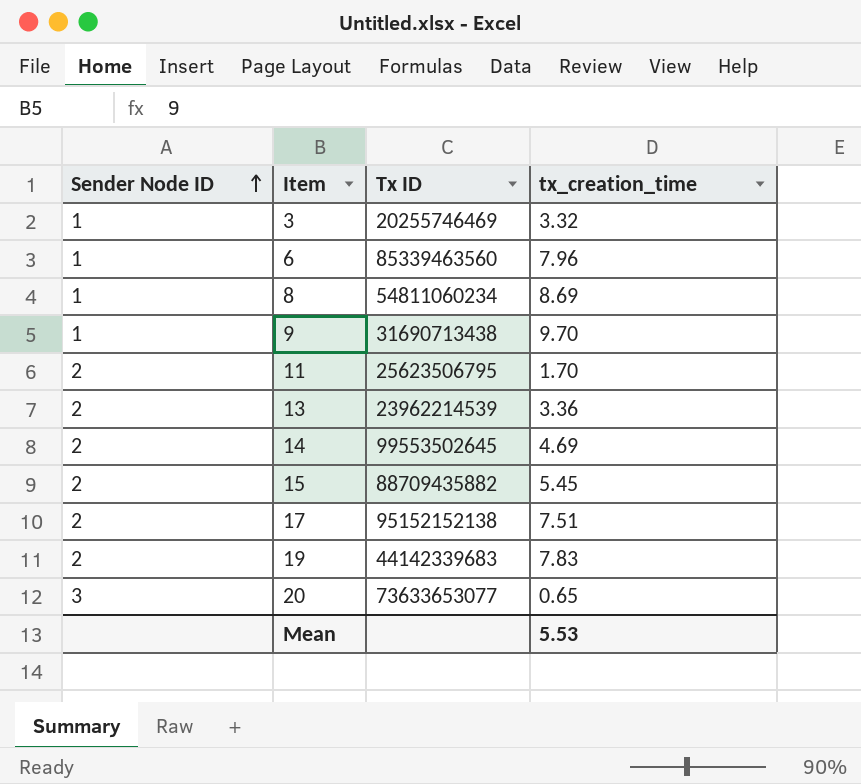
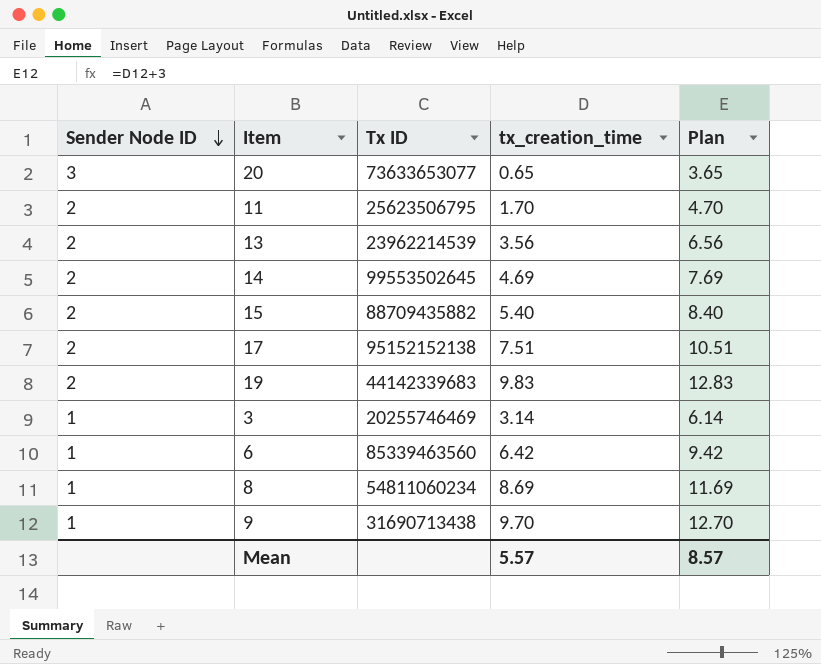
row order: Sender Node ID ascending -> Sender Node ID descending
column Plan | formula: none -> [tx_creation_time] + 3
13 | tx_creation_time: 3.36 -> 3.56
15 | tx_creation_time: 5.45 -> 5.40
19 | tx_creation_time: 7.83 -> 9.83
3 | tx_creation_time: 3.32 -> 3.14
6 | tx_creation_time: 7.96 -> 6.42
Mean | tx_creation_time: 5.53 -> 5.57

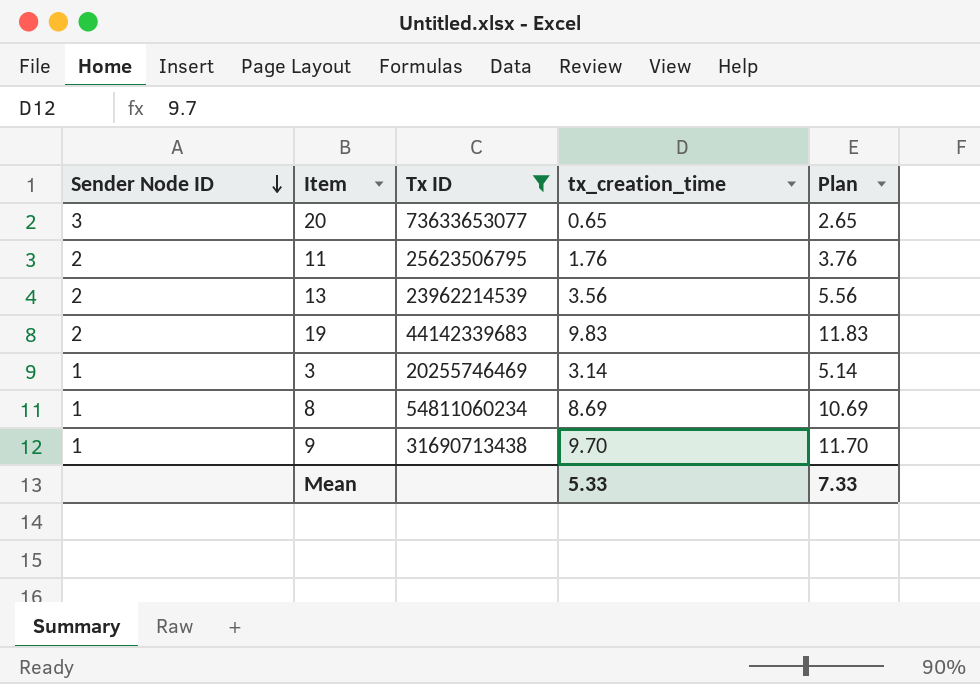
filter: none -> Tx ID <= 73633653077
column Plan | formula: [tx_creation_time] + 3 -> [tx_creation_time] + 2
11 | tx_creation_time: 1.70 -> 1.76
Mean | tx_creation_time: 5.57 -> 5.33
Mean | Plan: 8.57 -> 7.33

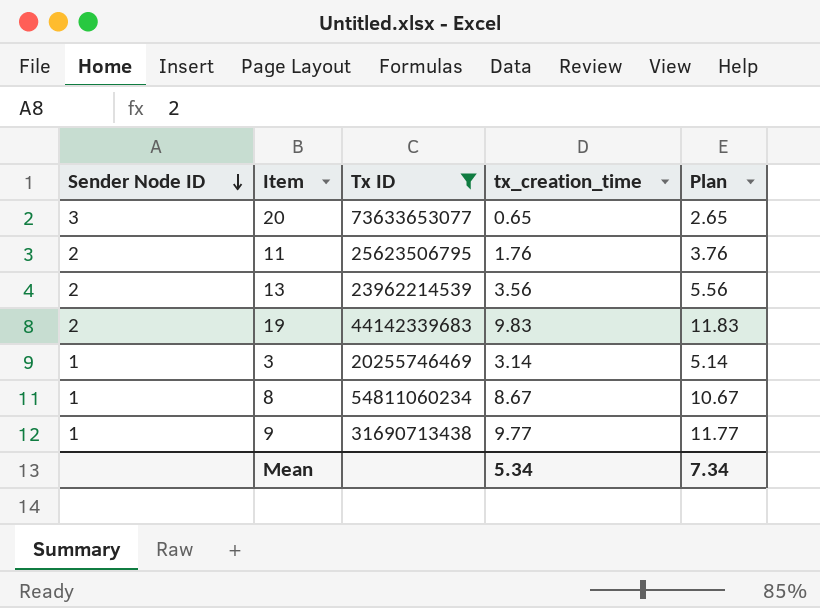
8 | tx_creation_time: 8.69 -> 8.67
8 | Plan: 10.69 -> 10.67
9 | tx_creation_time: 9.70 -> 9.77
9 | Plan: 11.70 -> 11.77
Mean | tx_creation_time: 5.33 -> 5.34
Mean | Plan: 7.33 -> 7.34

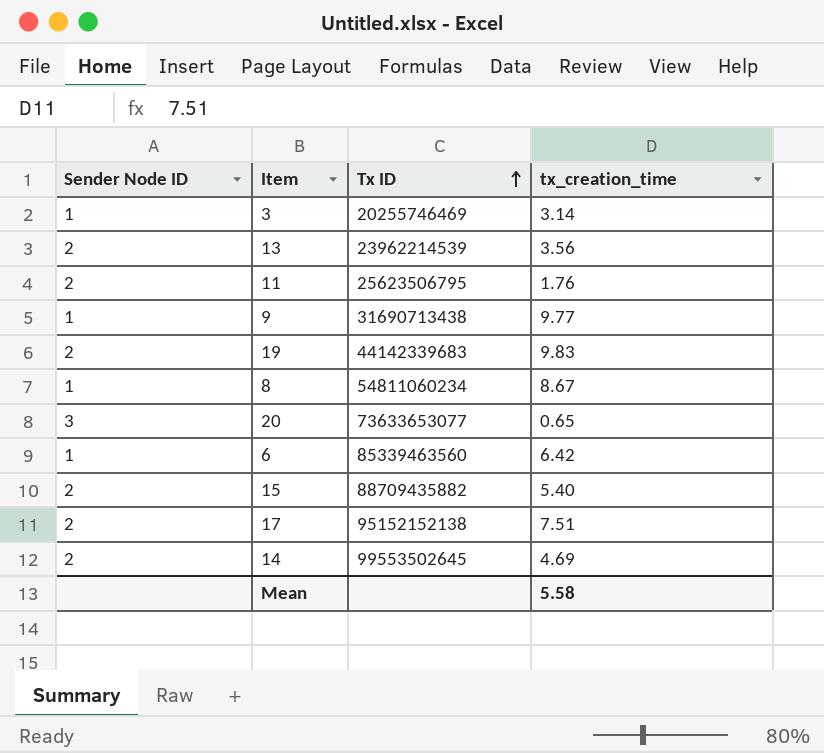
filter: Tx ID <= 73633653077 -> none
row order: Sender Node ID descending -> Tx ID ascending
column Plan | formula: [tx_creation_time] + 2 -> none
Mean | tx_creation_time: 5.34 -> 5.58

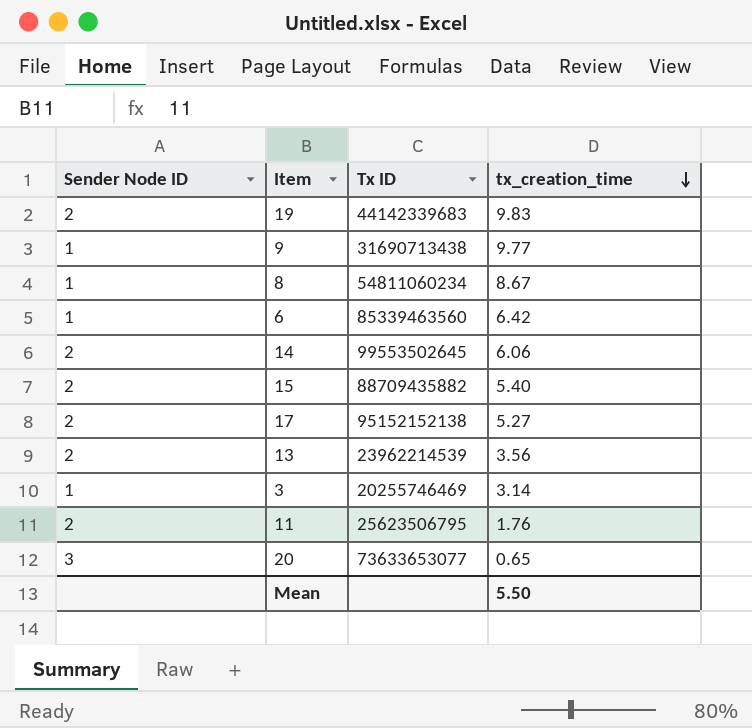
row order: Tx ID ascending -> tx_creation_time descending
14 | tx_creation_time: 4.69 -> 6.06
17 | tx_creation_time: 7.51 -> 5.27
Mean | tx_creation_time: 5.58 -> 5.50

